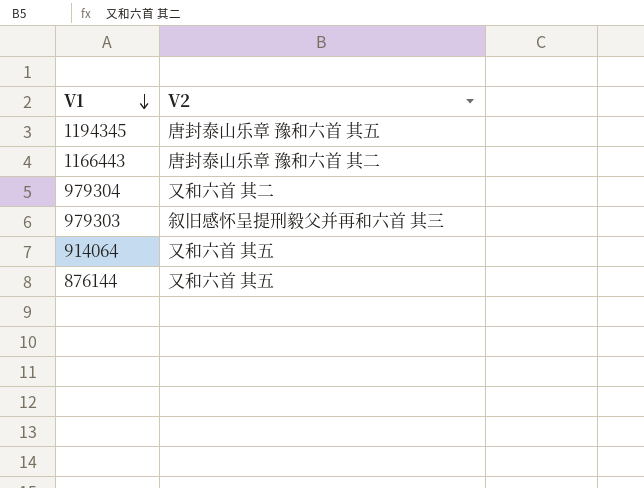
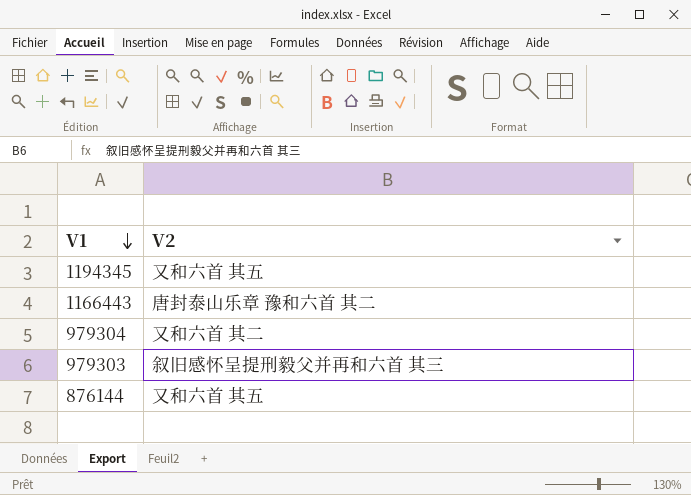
row 914064: 又和六首 其五 -> none
1194345 | V2: 唐封泰山乐章 豫和六首 其五 -> 又和六首 其五

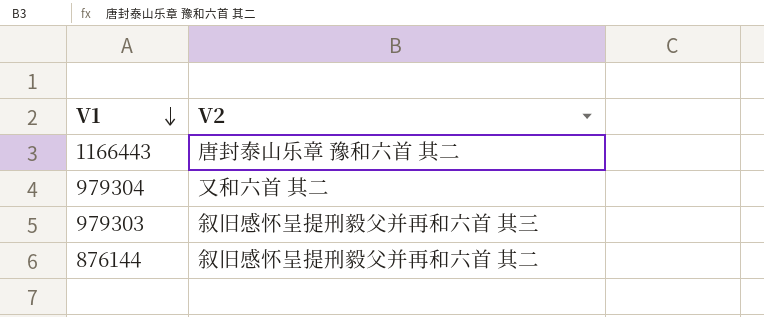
row 1194345: 又和六首 其五 -> none
876144 | V2: 又和六首 其五 -> 叙旧感怀呈提刑毅父并再和六首 其二

